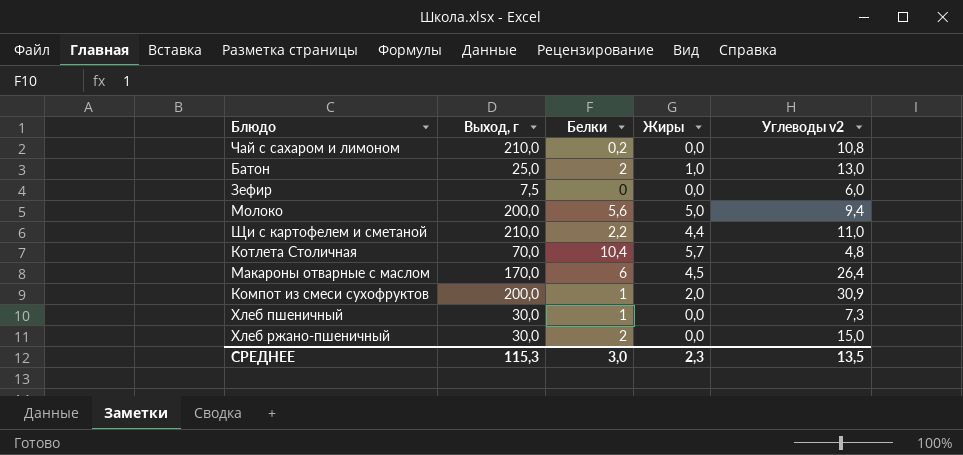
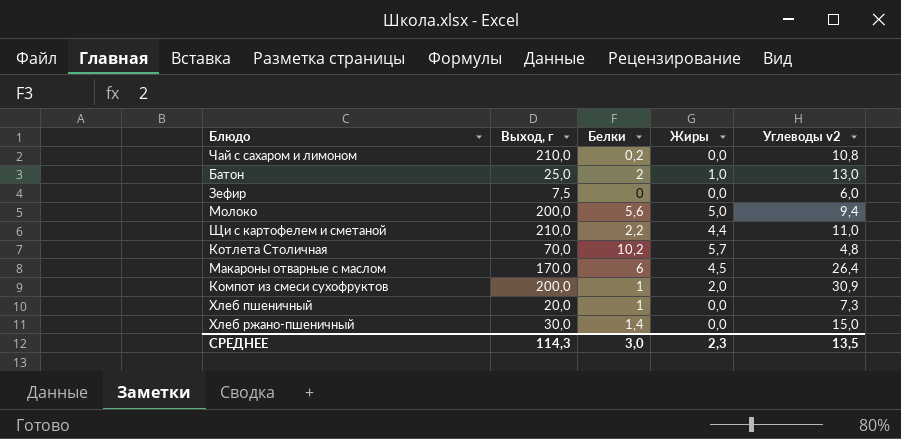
Котлета Столичная | Белки: 10,4 -> 10,2
Хлеб пшеничный | Выход, г: 30,0 -> 20,0
Хлеб ржано-пшеничный | Белки: 2 -> 1,4
СРЕДНЕЕ | Выход, г: 115,3 -> 114,3

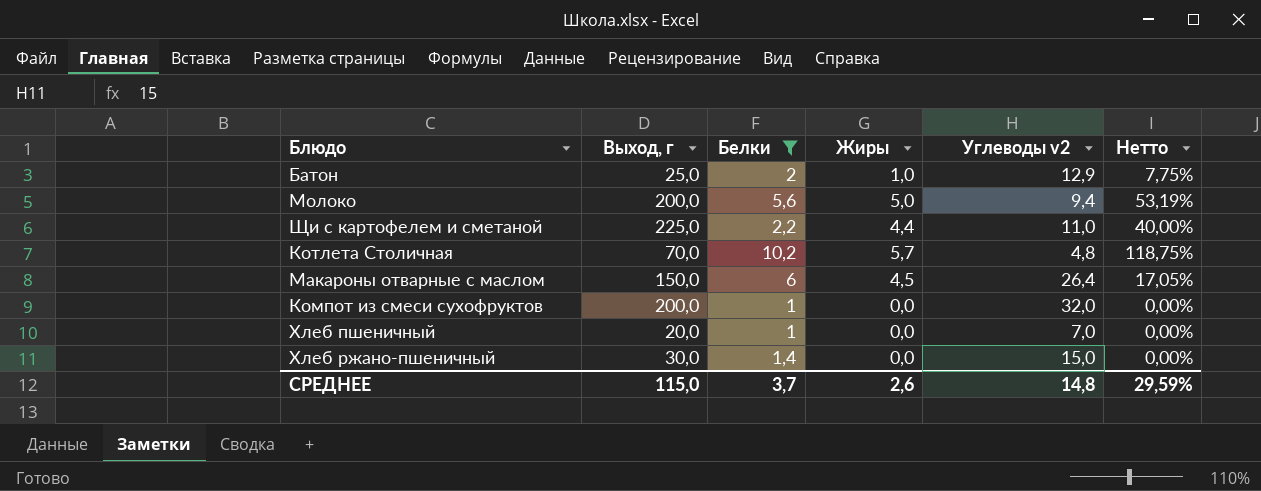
filter: none -> Белки >= 1
column Нетто | formula: none -> [Жиры] / [Углеводы v2]
Батон | Углеводы v2: 13,0 -> 12,9
Щи с картофелем и сметаной | Выход, г: 210,0 -> 225,0
Макароны отварные с маслом | Выход, г: 170,0 -> 150,0
Компот из смеси сухофруктов | Жиры: 2,0 -> 0,0
Компот из смеси сухофруктов | Углеводы v2: 30,9 -> 32,0
Хлеб пшеничный | Углеводы v2: 7,3 -> 7,0
СРЕДНЕЕ | Выход, г: 114,3 -> 115,0
СРЕДНЕЕ | Белки: 3,0 -> 3,7
СРЕДНЕЕ | Жиры: 2,3 -> 2,6
СРЕДНЕЕ | Углеводы v2: 13,5 -> 14,8

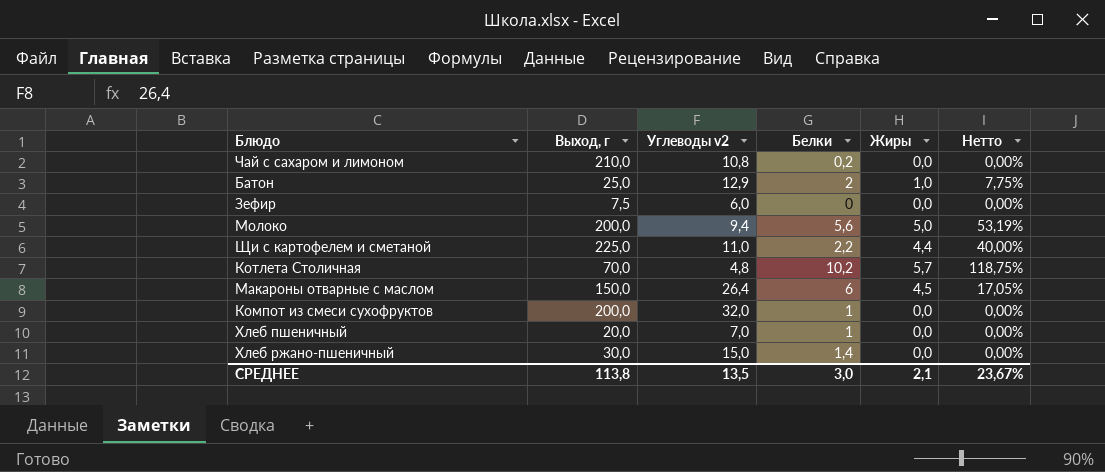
filter: Белки >= 1 -> none
column Углеводы v2 | position: 5 -> 3
СРЕДНЕЕ | Выход, г: 115,0 -> 113,8
СРЕДНЕЕ | Углеводы v2: 14,8 -> 13,5
СРЕДНЕЕ | Белки: 3,7 -> 3,0
СРЕДНЕЕ | Жиры: 2,6 -> 2,1
СРЕДНЕЕ | Нетто: 29,59% -> 23,67%

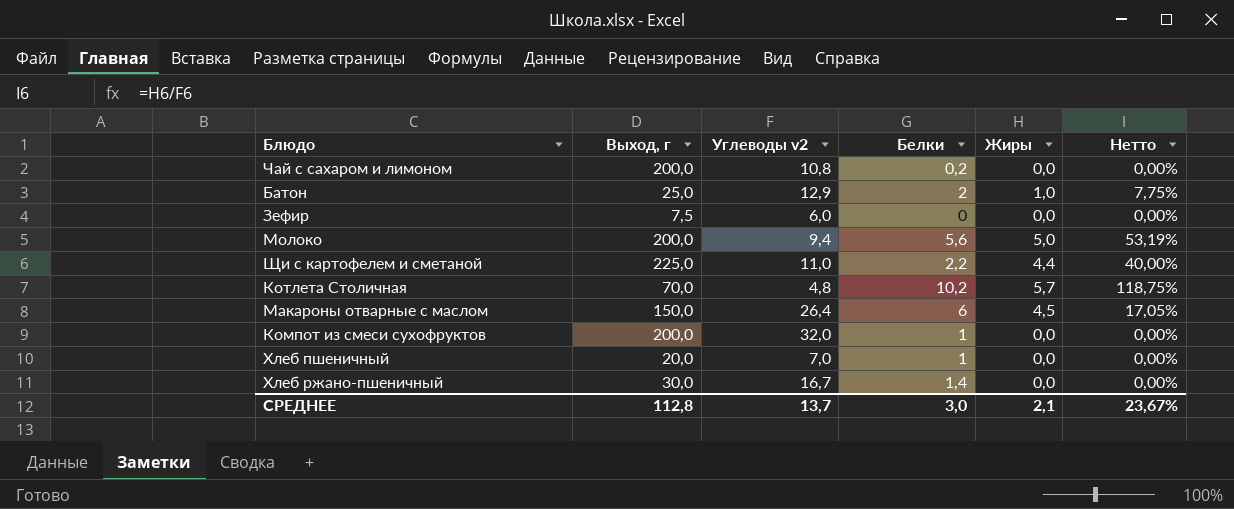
Чай с сахаром и лимоном | Выход, г: 210,0 -> 200,0
Хлеб ржано-пшеничный | Углеводы v2: 15,0 -> 16,7
СРЕДНЕЕ | Выход, г: 113,8 -> 112,8
СРЕДНЕЕ | Углеводы v2: 13,5 -> 13,7

